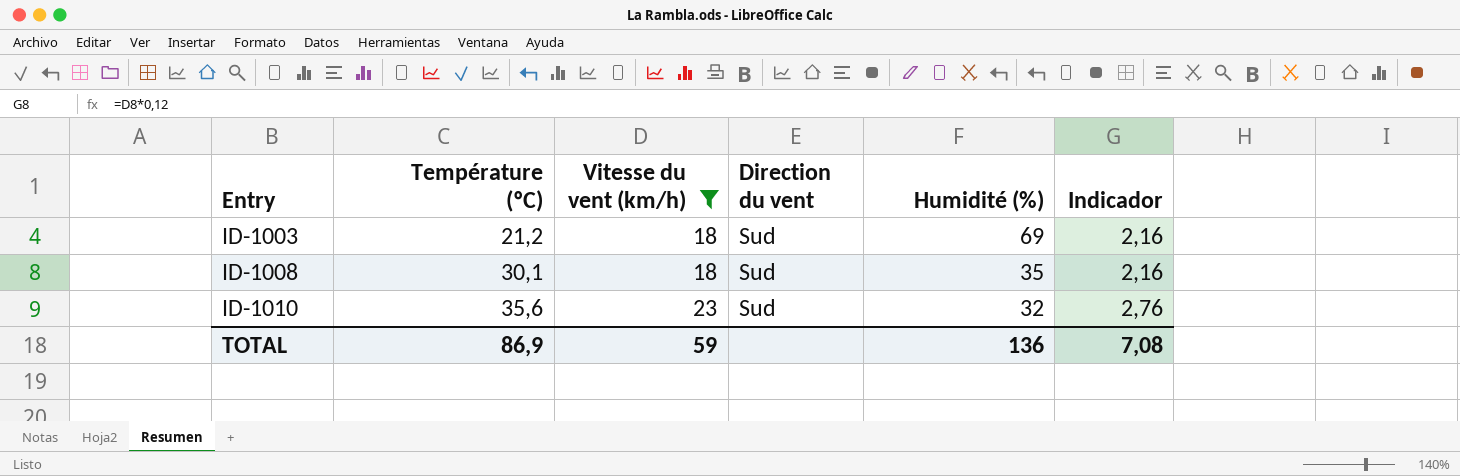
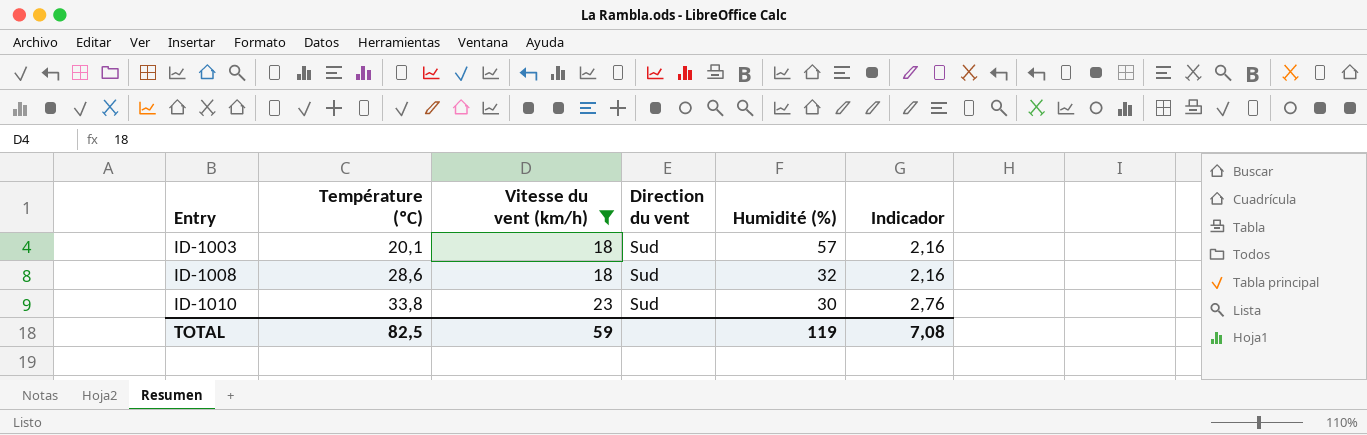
ID-1003 | Température (ºC): 21,2 -> 20,1
ID-1003 | Humidité (%): 69 -> 57
ID-1008 | Température (ºC): 30,1 -> 28,6
ID-1008 | Humidité (%): 35 -> 32
ID-1010 | Température (ºC): 35,6 -> 33,8
ID-1010 | Humidité (%): 32 -> 30
TOTAL | Température (ºC): 86,9 -> 82,5
TOTAL | Humidité (%): 136 -> 119

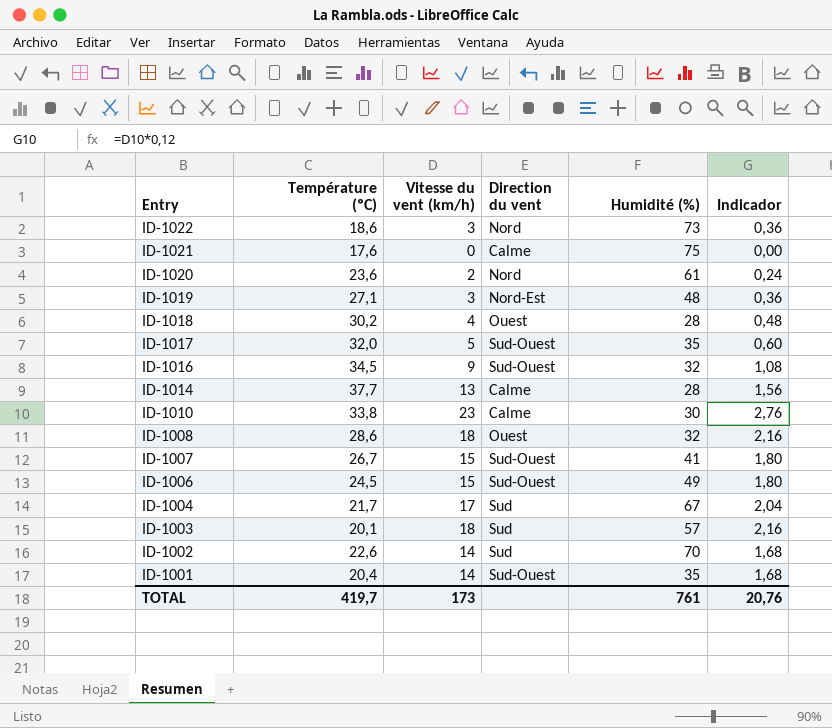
filter: Vitesse du vent (km/h) >= 18 -> none
row order: Entry ascending -> Entry descending
ID-1010 | Direction du vent: Sud -> Calme
ID-1008 | Direction du vent: Sud -> Ouest
TOTAL | Température (ºC): 82,5 -> 419,7
TOTAL | Vitesse du vent (km/h): 59 -> 173
TOTAL | Humidité (%): 119 -> 761
TOTAL | Indicador: 7,08 -> 20,76

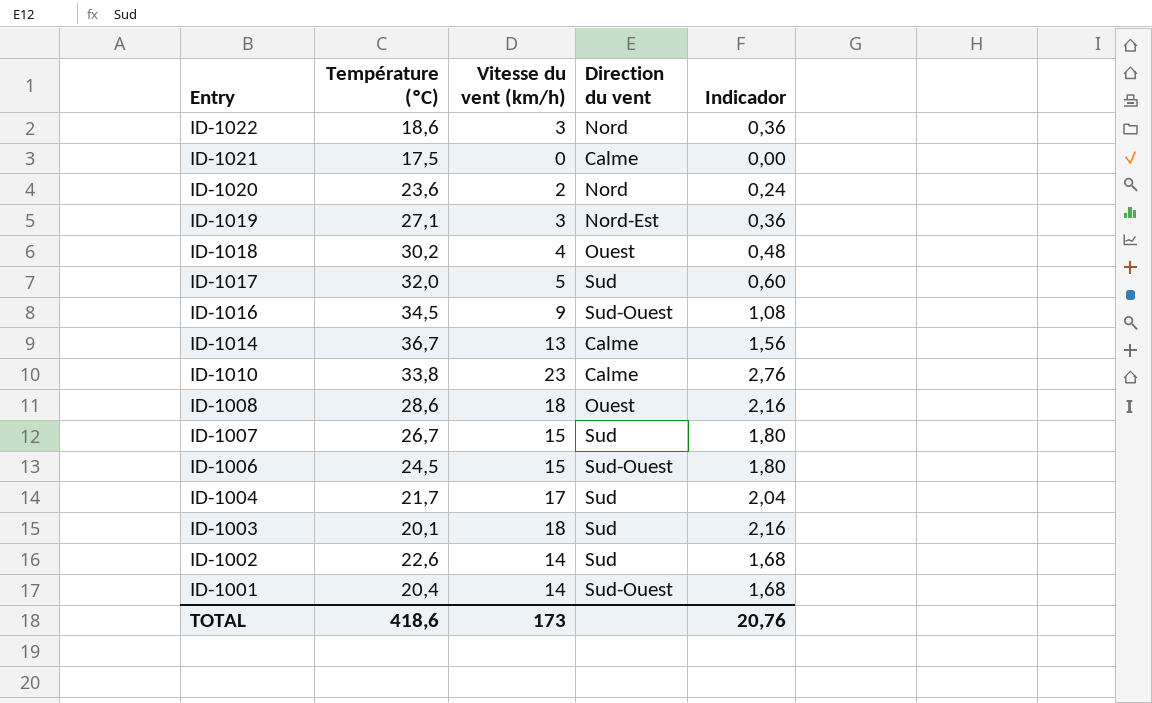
column Humidité (%) | position: 5 -> none
ID-1021 | Température (ºC): 17,6 -> 17,5
ID-1017 | Direction du vent: Sud-Ouest -> Sud
ID-1014 | Température (ºC): 37,7 -> 36,7
ID-1007 | Direction du vent: Sud-Ouest -> Sud
TOTAL | Température (ºC): 419,7 -> 418,6

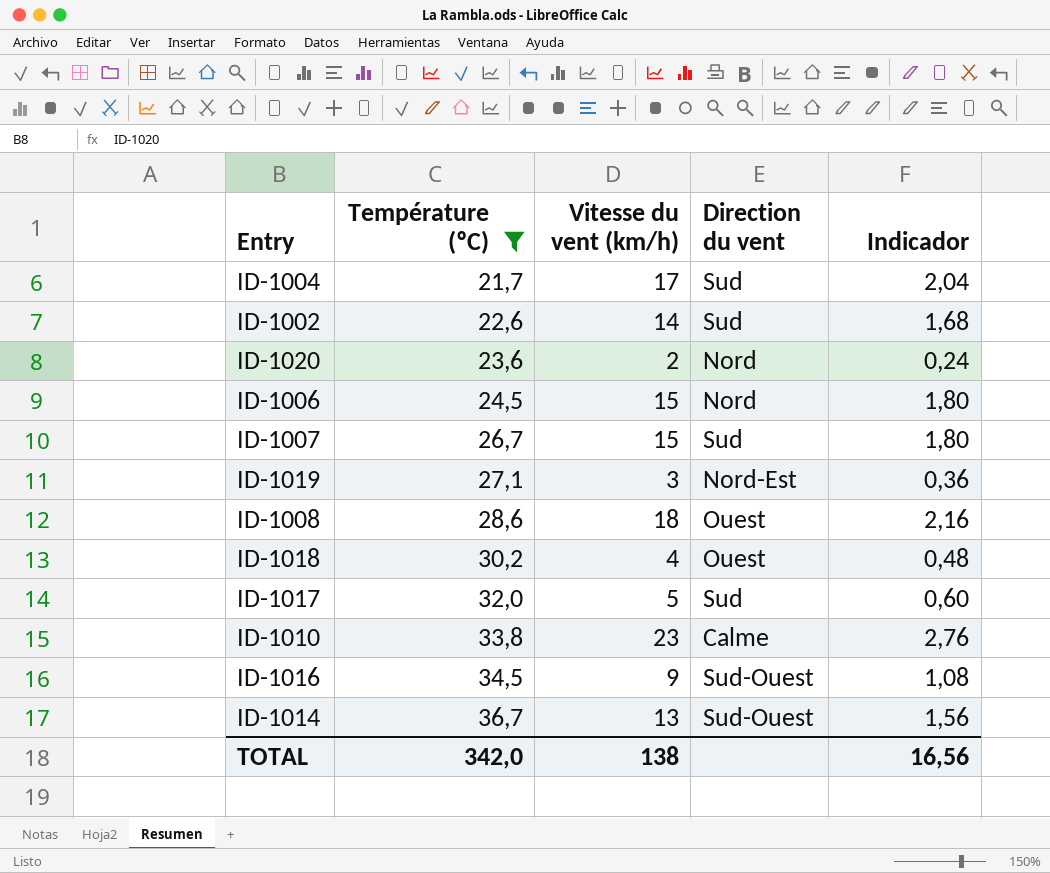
filter: none -> Température (ºC) >= 21,7
row order: Entry descending -> Température (ºC) ascending
ID-1006 | Direction du vent: Sud-Ouest -> Nord
ID-1014 | Direction du vent: Calme -> Sud-Ouest
TOTAL | Température (ºC): 418,6 -> 342,0
TOTAL | Vitesse du vent (km/h): 173 -> 138
TOTAL | Indicador: 20,76 -> 16,56

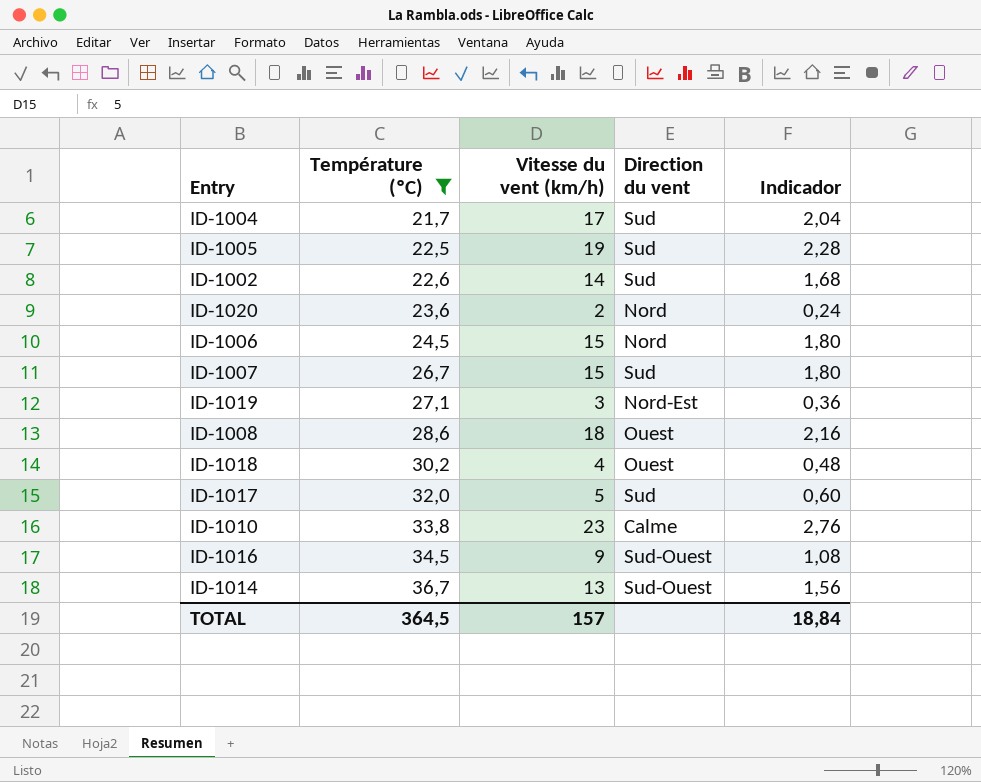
row ID-1005: none -> 22,5 | 19 | Sud | 2,28
TOTAL | Température (ºC): 342,0 -> 364,5
TOTAL | Vitesse du vent (km/h): 138 -> 157
TOTAL | Indicador: 16,56 -> 18,84

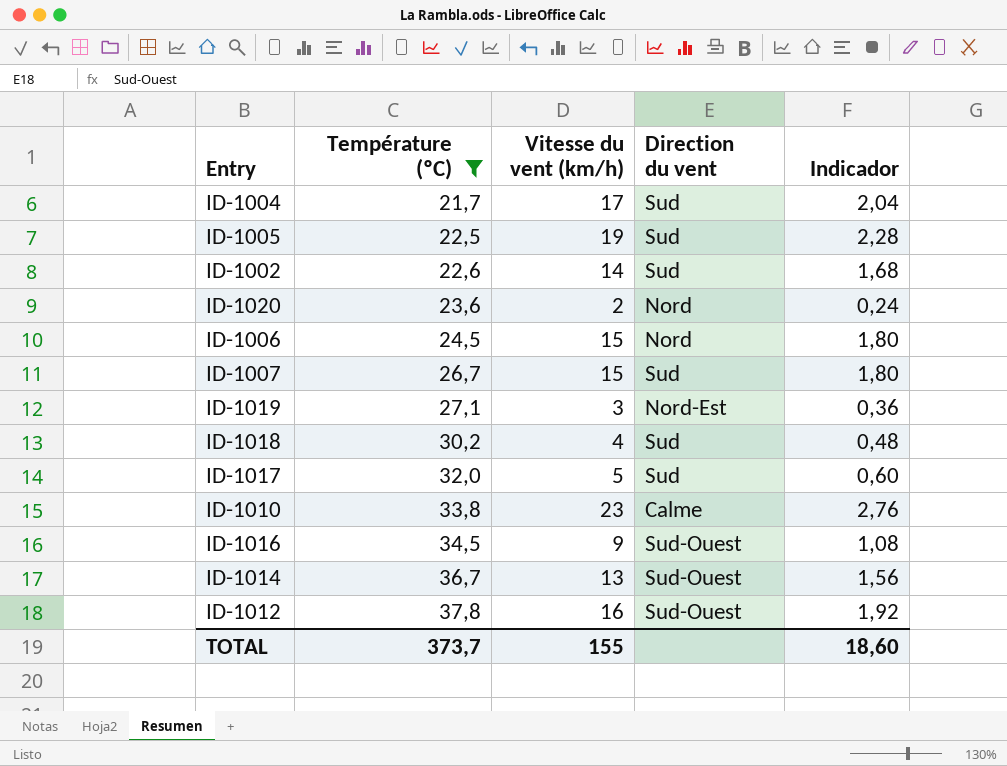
row ID-1008: 28,6 | 18 | Ouest | 2,16 -> none
ID-1018 | Direction du vent: Ouest -> Sud
row ID-1012: none -> 37,8 | 16 | Sud-Ouest | 1,92
TOTAL | Température (ºC): 364,5 -> 373,7
TOTAL | Vitesse du vent (km/h): 157 -> 155
TOTAL | Indicador: 18,84 -> 18,60

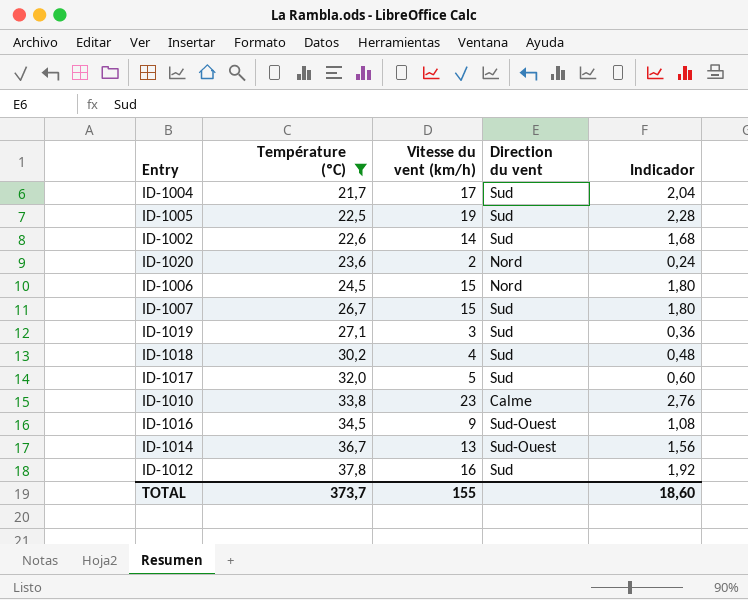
ID-1019 | Direction du vent: Nord-Est -> Sud
ID-1012 | Direction du vent: Sud-Ouest -> Sud

